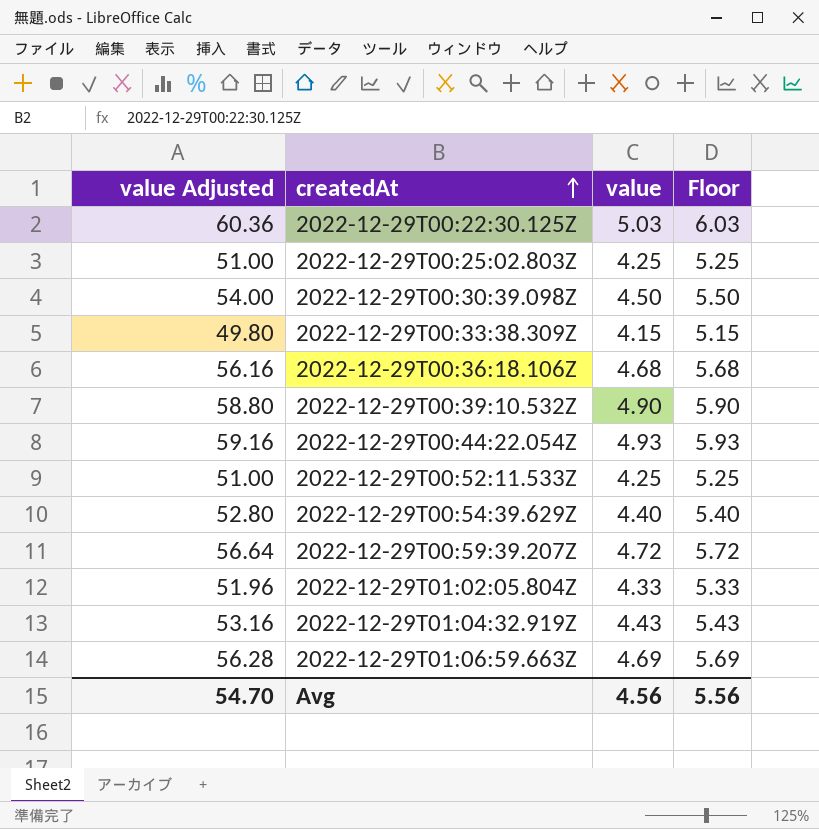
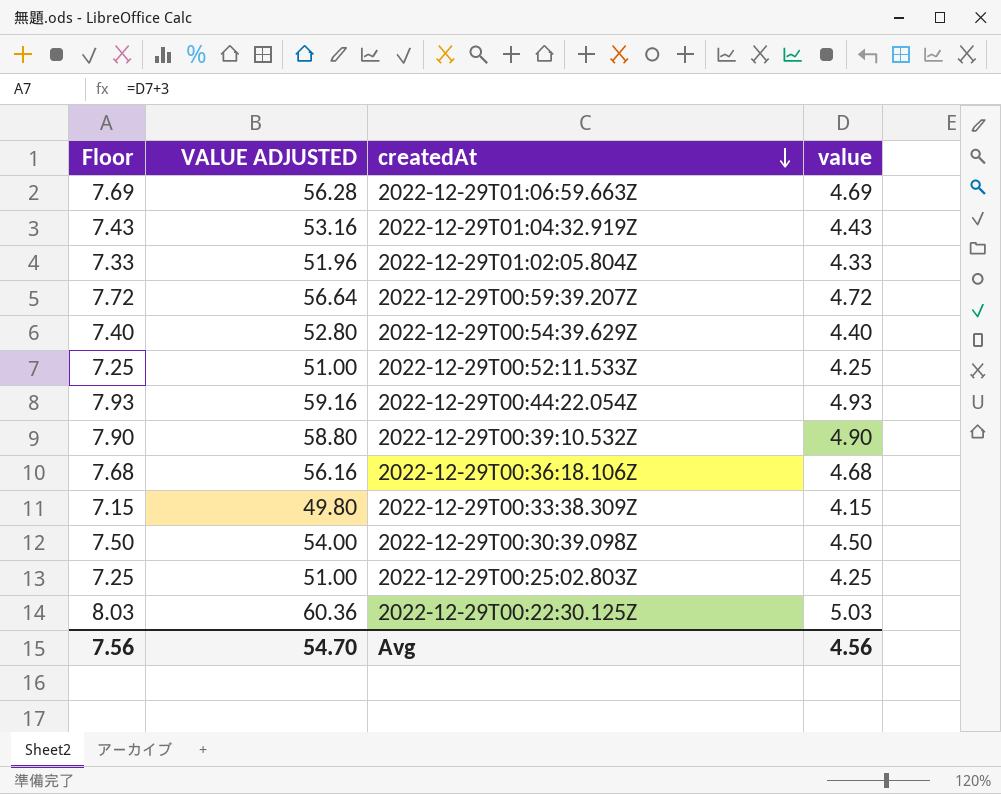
row order: createdAt ascending -> createdAt descending
column Floor | formula: [value] + 1 -> [value] + 3
column Floor | position: 4 -> 1
column name: value Adjusted -> VALUE ADJUSTED
Avg | Floor: 5.56 -> 7.56

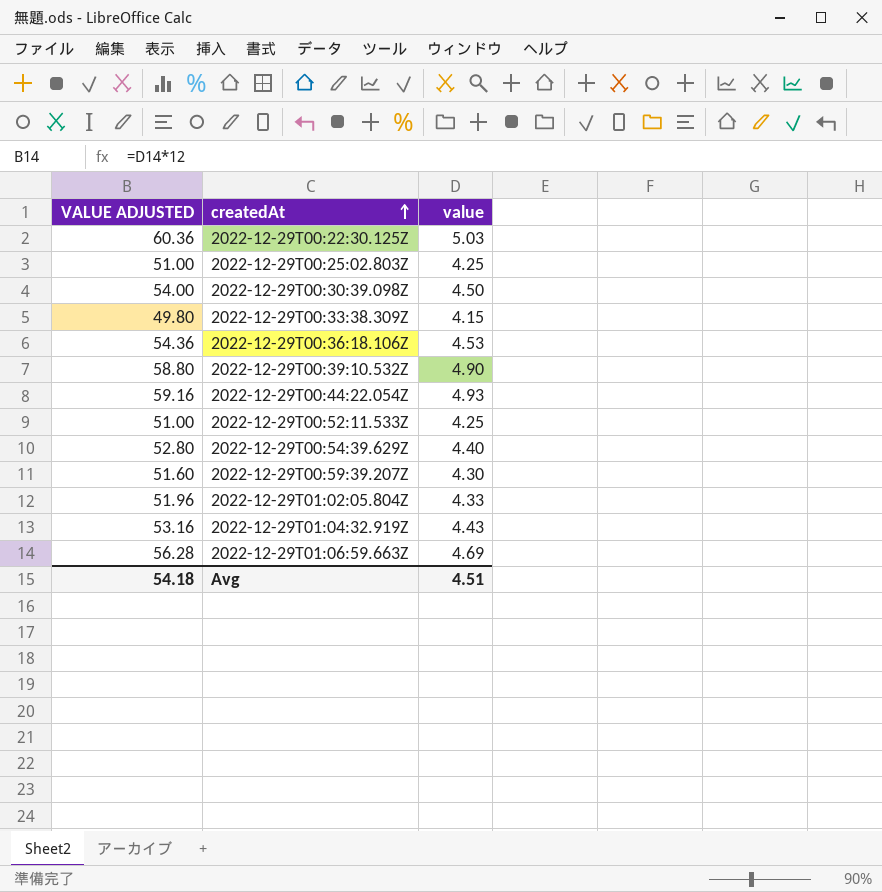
row order: createdAt descending -> createdAt ascending
column Floor | formula: [value] + 3 -> none
2022-12-29T00:36:18.106Z | VALUE ADJUSTED: 56.16 -> 54.36
2022-12-29T00:36:18.106Z | value: 4.68 -> 4.53
2022-12-29T00:59:39.207Z | VALUE ADJUSTED: 56.64 -> 51.60
2022-12-29T00:59:39.207Z | value: 4.72 -> 4.30
Avg | VALUE ADJUSTED: 54.70 -> 54.18
Avg | value: 4.56 -> 4.51

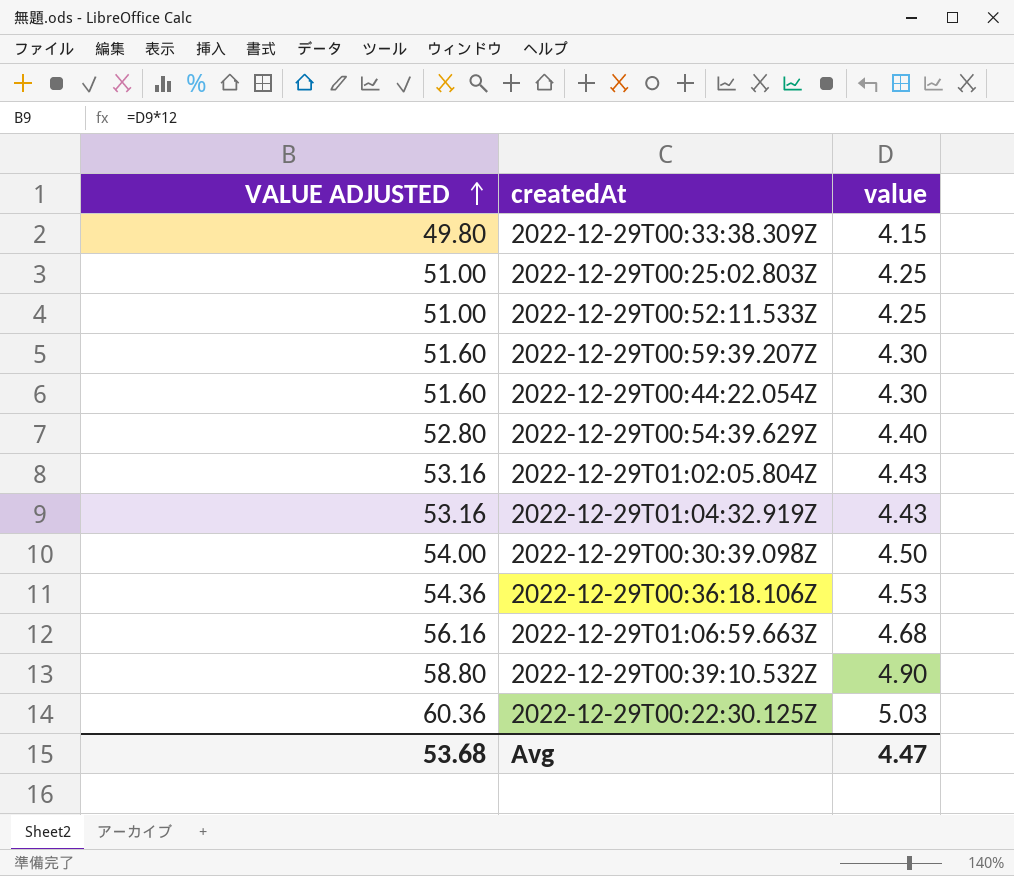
row order: createdAt ascending -> VALUE ADJUSTED ascending
2022-12-29T00:44:22.054Z | VALUE ADJUSTED: 59.16 -> 51.60
2022-12-29T00:44:22.054Z | value: 4.93 -> 4.30
2022-12-29T01:02:05.804Z | VALUE ADJUSTED: 51.96 -> 53.16
2022-12-29T01:02:05.804Z | value: 4.33 -> 4.43
2022-12-29T01:06:59.663Z | VALUE ADJUSTED: 56.28 -> 56.16
2022-12-29T01:06:59.663Z | value: 4.69 -> 4.68
Avg | VALUE ADJUSTED: 54.18 -> 53.68
Avg | value: 4.51 -> 4.47

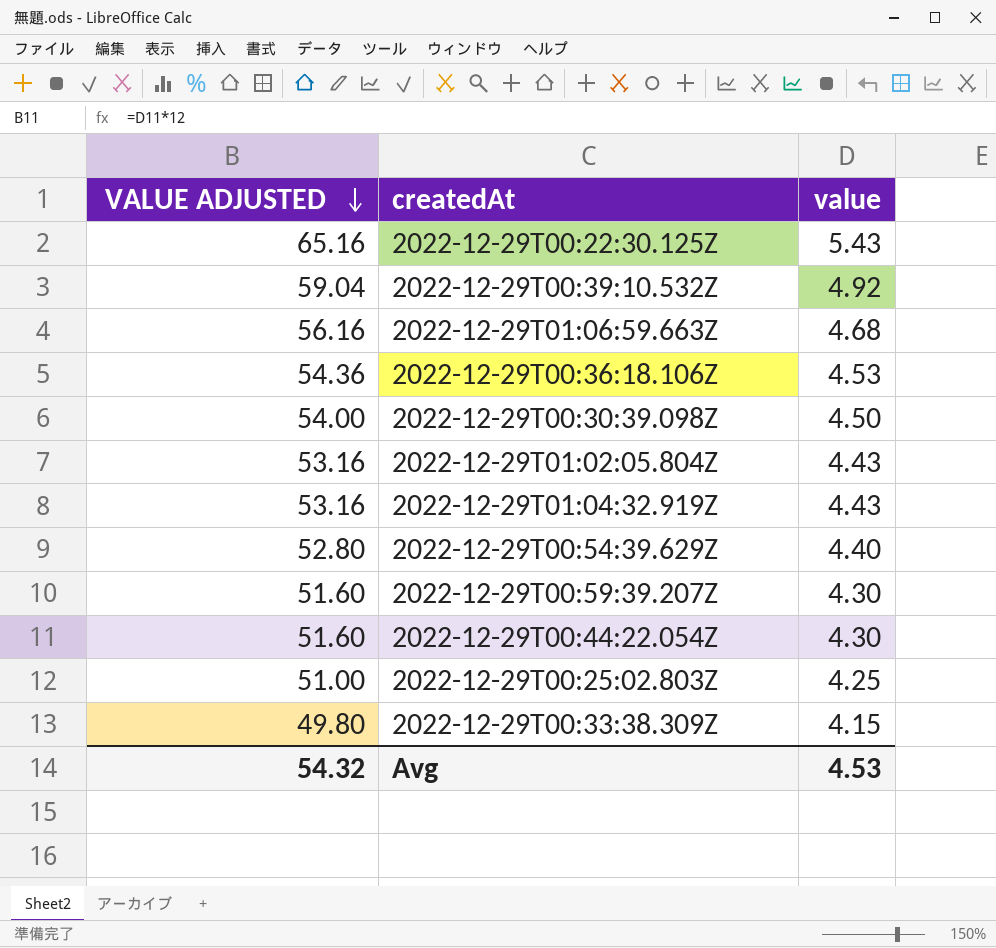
row order: VALUE ADJUSTED ascending -> VALUE ADJUSTED descending
row 2022-12-29T00:52:11.533Z: 51.00 | 4.25 -> none
2022-12-29T00:22:30.125Z | VALUE ADJUSTED: 60.36 -> 65.16
2022-12-29T00:22:30.125Z | value: 5.03 -> 5.43
2022-12-29T00:39:10.532Z | VALUE ADJUSTED: 58.80 -> 59.04
2022-12-29T00:39:10.532Z | value: 4.90 -> 4.92
Avg | VALUE ADJUSTED: 53.68 -> 54.32
Avg | value: 4.47 -> 4.53

